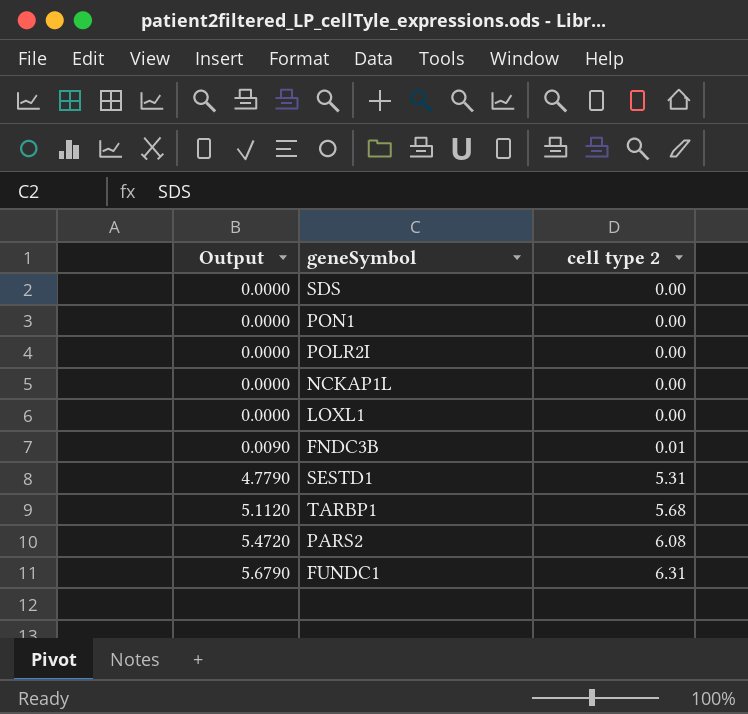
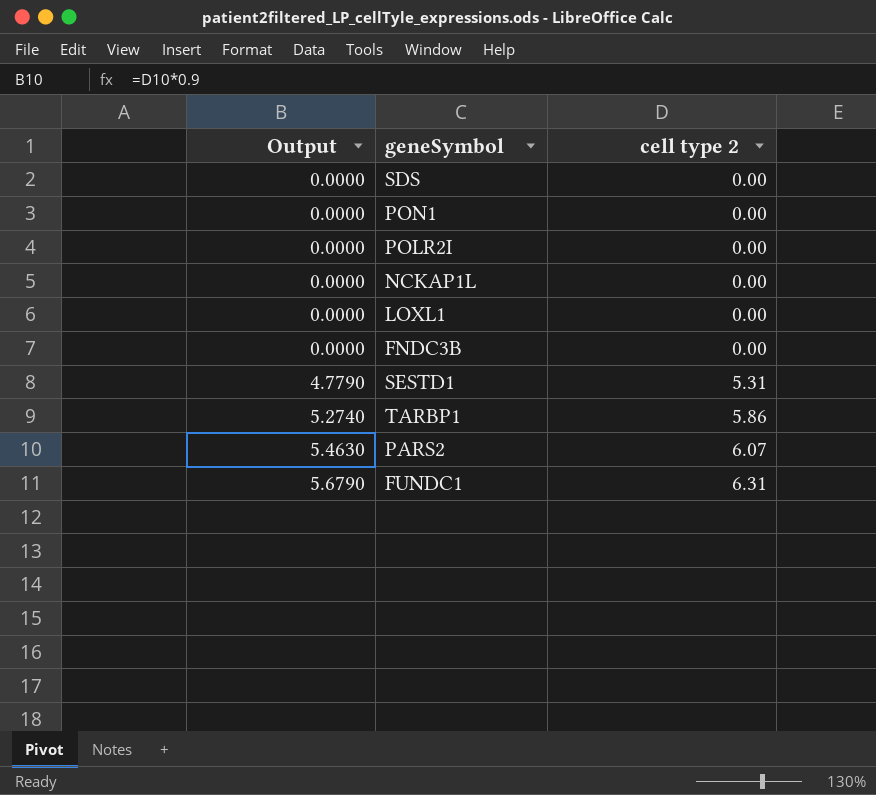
FNDC3B | Output: 0.0090 -> 0.0000
FNDC3B | cell type 2: 0.01 -> 0.00
TARBP1 | Output: 5.1120 -> 5.2740
TARBP1 | cell type 2: 5.68 -> 5.86
PARS2 | Output: 5.4720 -> 5.4630
PARS2 | cell type 2: 6.08 -> 6.07

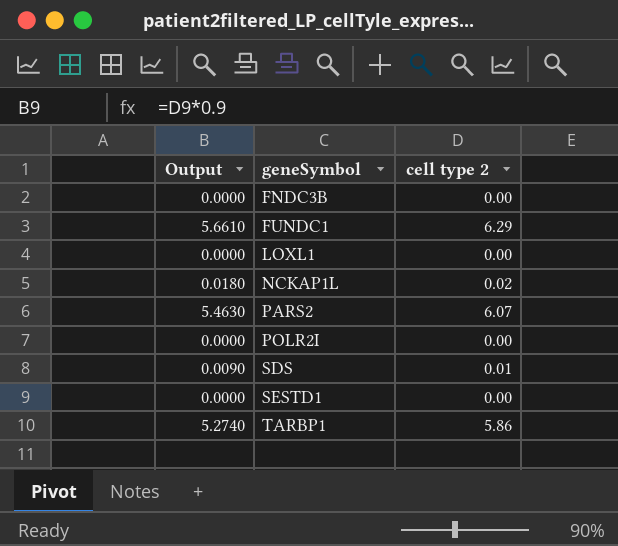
row order: Output ascending -> geneSymbol ascending
row PON1: 0.0000 | 0.00 -> none
FUNDC1 | Output: 5.6790 -> 5.6610
FUNDC1 | cell type 2: 6.31 -> 6.29
NCKAP1L | Output: 0.0000 -> 0.0180
NCKAP1L | cell type 2: 0.00 -> 0.02
SDS | Output: 0.0000 -> 0.0090
SDS | cell type 2: 0.00 -> 0.01
SESTD1 | Output: 4.7790 -> 0.0000
SESTD1 | cell type 2: 5.31 -> 0.00

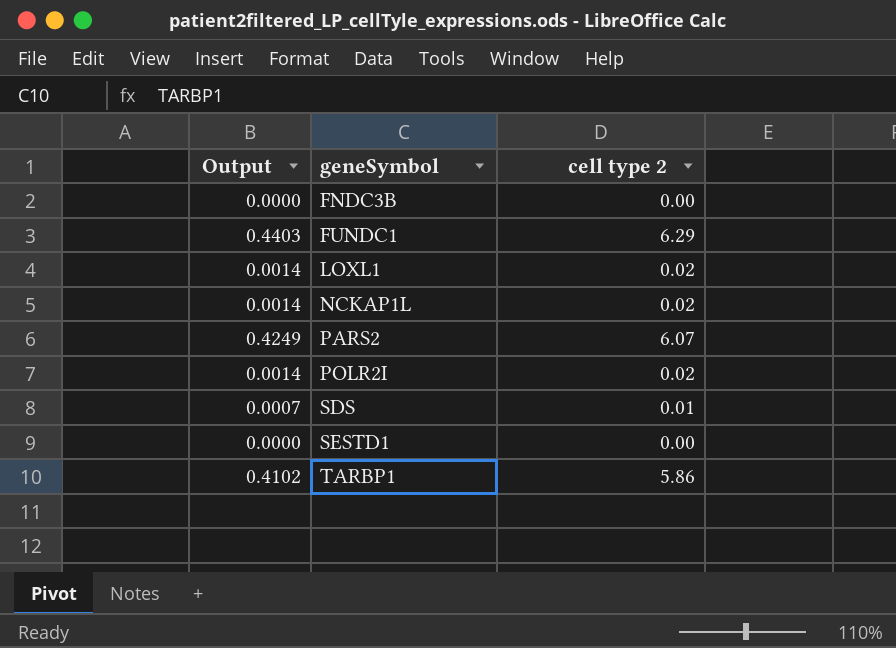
column Output | formula: [cell type 2] * 0.9 -> [cell type 2] * 0.07
LOXL1 | cell type 2: 0.00 -> 0.02
POLR2I | cell type 2: 0.00 -> 0.02

